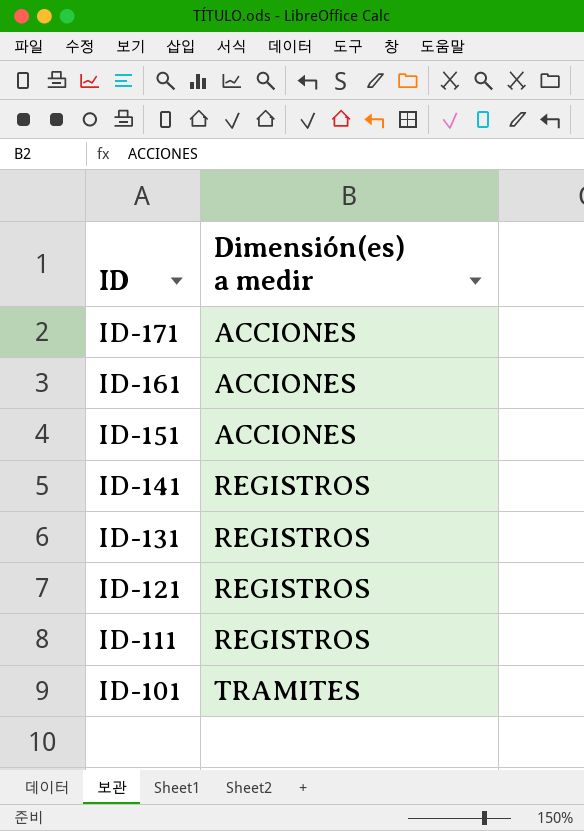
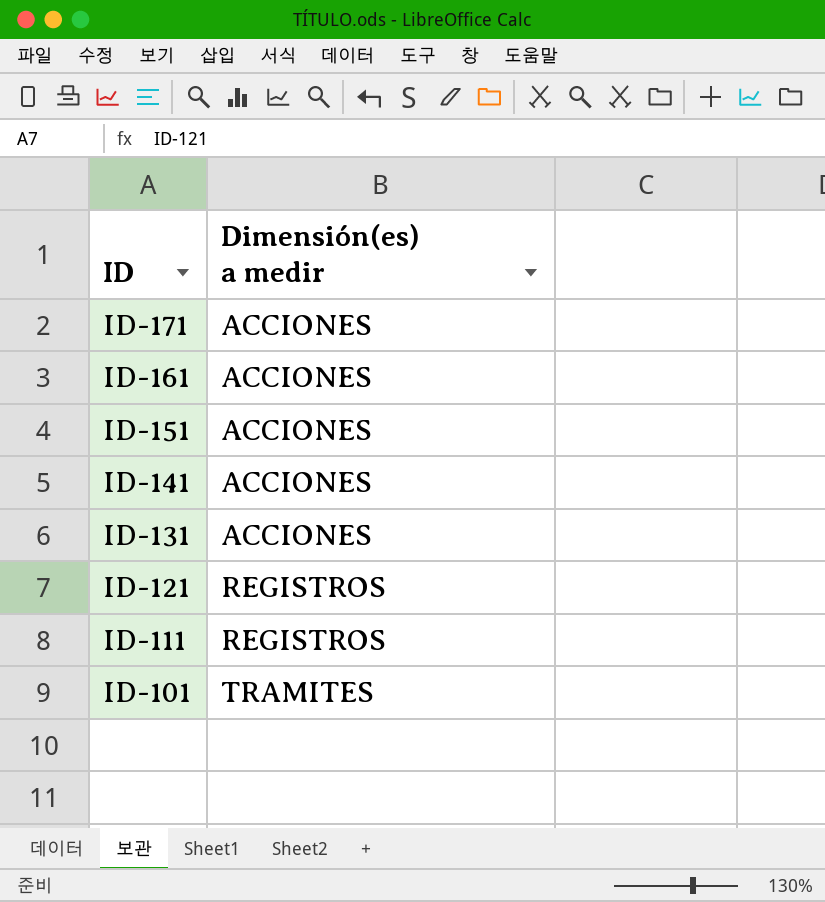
ID-141 | Dimensión(es) a medir: REGISTROS -> ACCIONES
ID-131 | Dimensión(es) a medir: REGISTROS -> ACCIONES

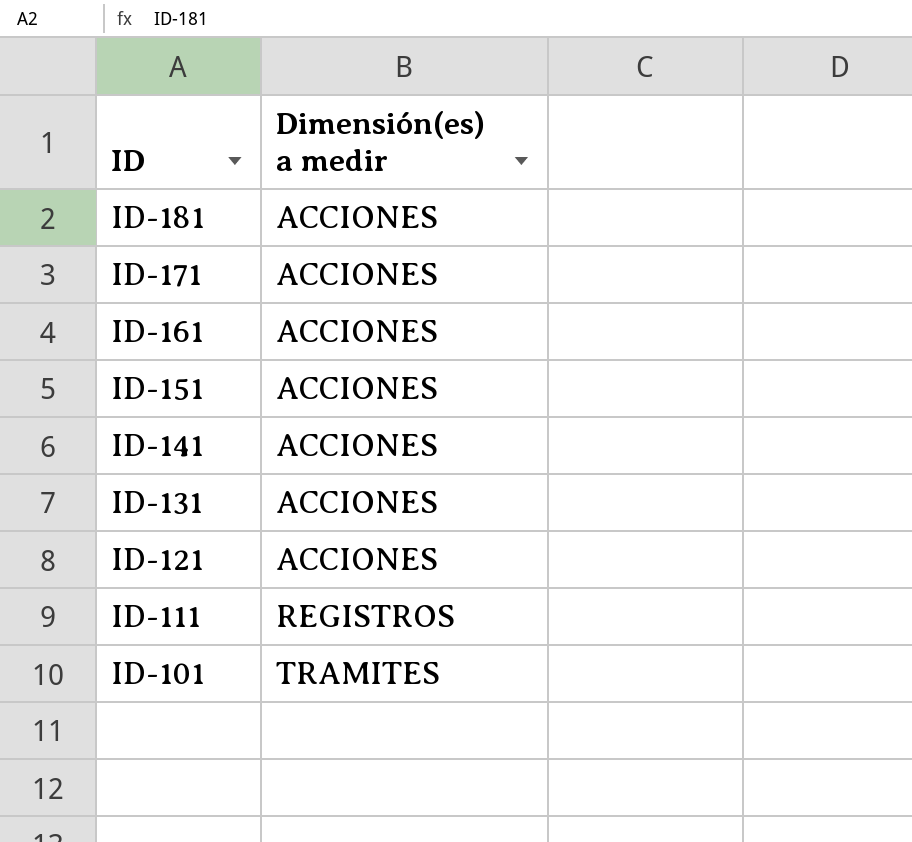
row ID-181: none -> ACCIONES
ID-121 | Dimensión(es) a medir: REGISTROS -> ACCIONES

